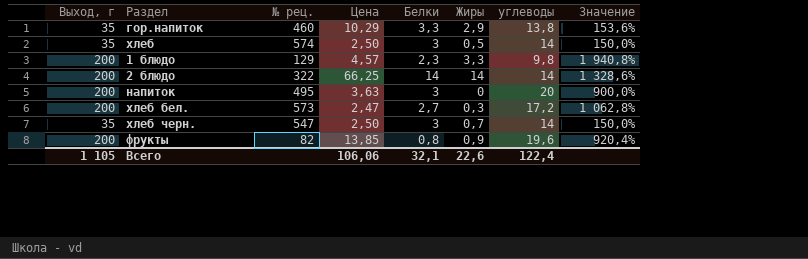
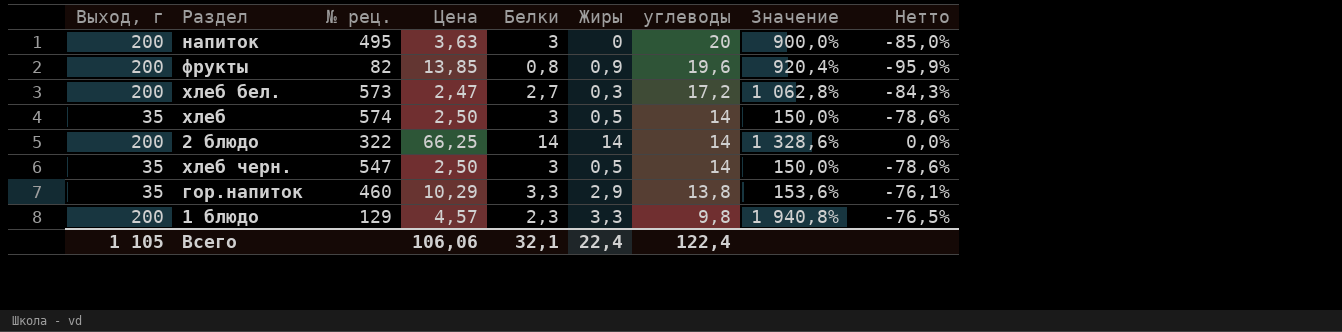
row order: none -> углеводы descending
column Нетто | formula: none -> ([Белки] - [углеводы]) / [углеводы]
хлеб черн. | Жиры: 0,7 -> 0,5
Всего | Жиры: 22,6 -> 22,4

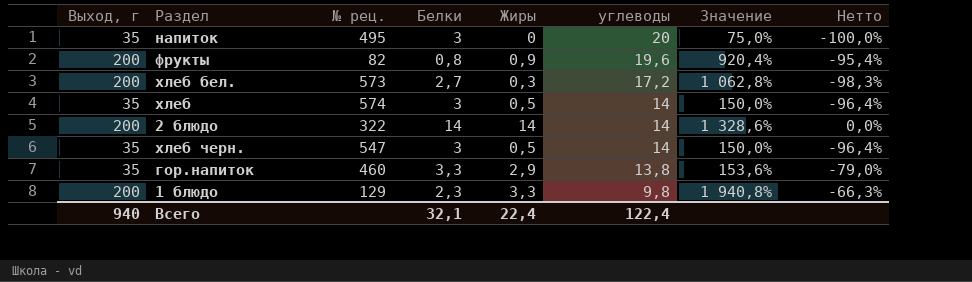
column Цена | position: 4 -> none
column Нетто | formula: ([Белки] - [углеводы]) / [углеводы] -> ([Жиры] - [углеводы]) / [углеводы]
напиток | Выход, г: 200 -> 35
напиток | Значение: 900,0% -> 75,0%
Всего | Выход, г: 1 105 -> 940

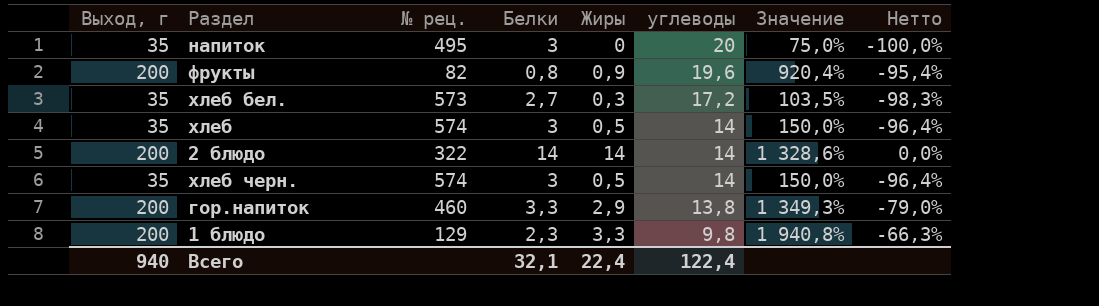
хлеб бел. | Выход, г: 200 -> 35
хлеб бел. | Значение: 1 062,8% -> 103,5%
хлеб черн. | № рец.: 547 -> 574
гор.напиток | Выход, г: 35 -> 200
гор.напиток | Значение: 153,6% -> 1 349,3%

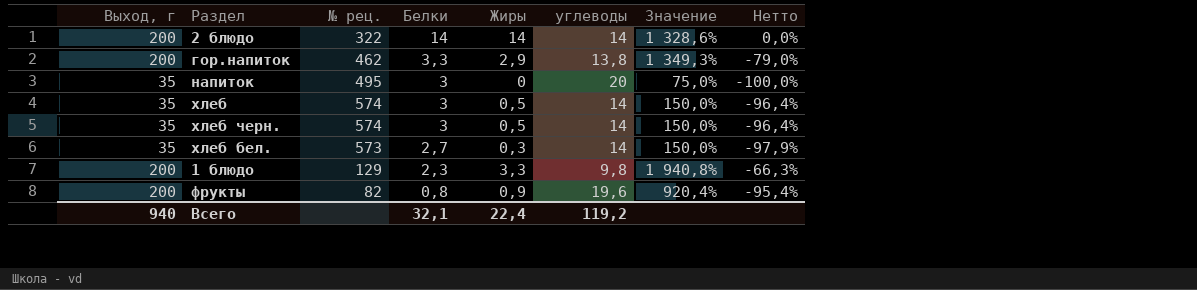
row order: углеводы descending -> Белки descending
гор.напиток | № рец.: 460 -> 462
хлеб бел. | углеводы: 17,2 -> 14
хлеб бел. | Значение: 103,5% -> 150,0%
хлеб бел. | Нетто: -98,3% -> -97,9%
Всего | углеводы: 122,4 -> 119,2

